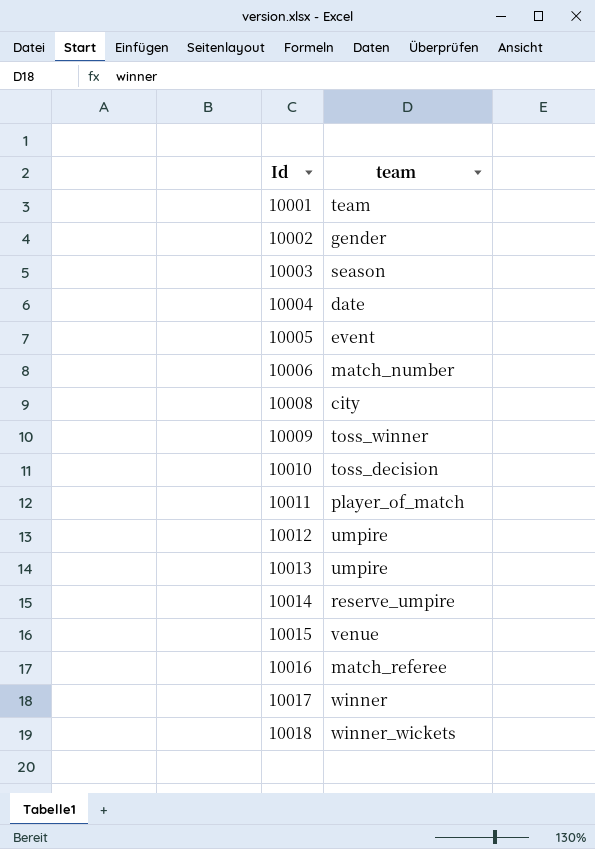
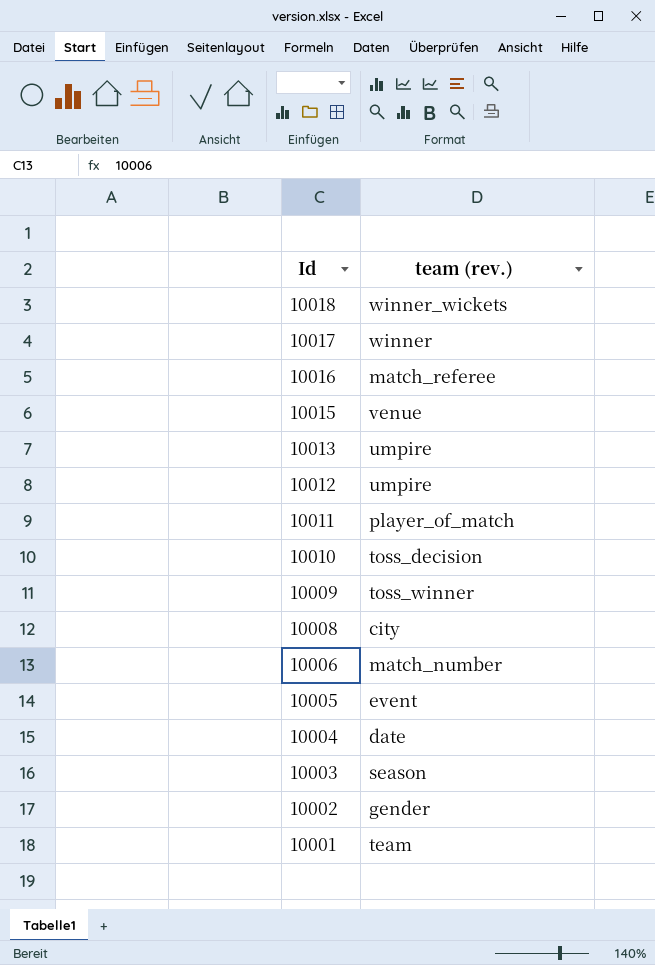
row order: Id ascending -> Id descending
column name: team -> team (rev.)
row 10014: reserve_umpire -> none

